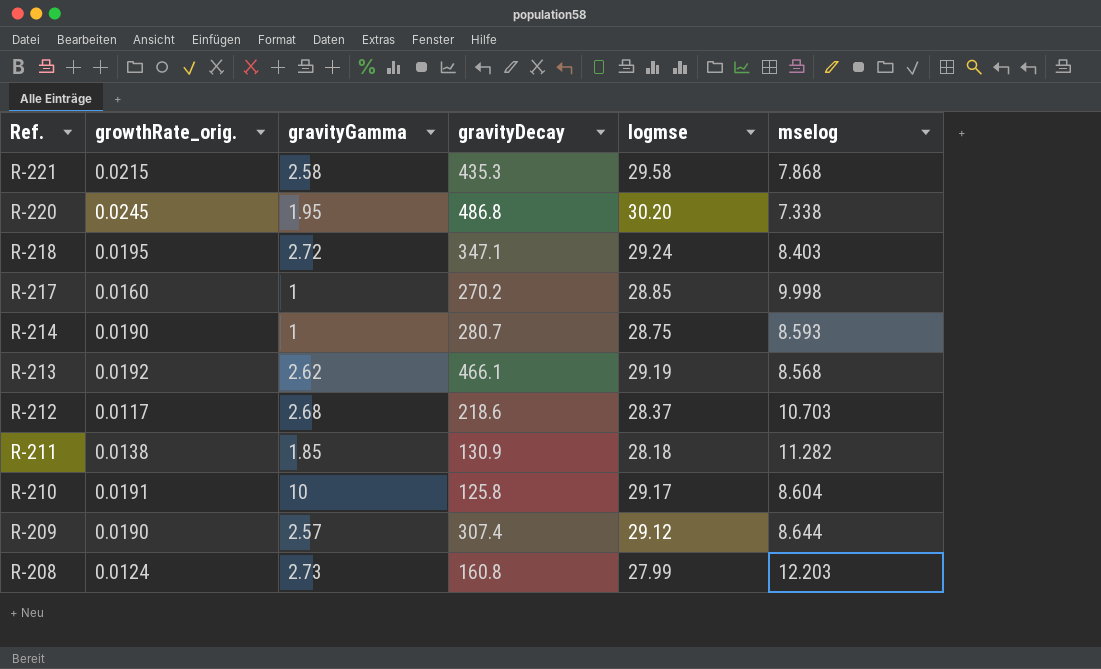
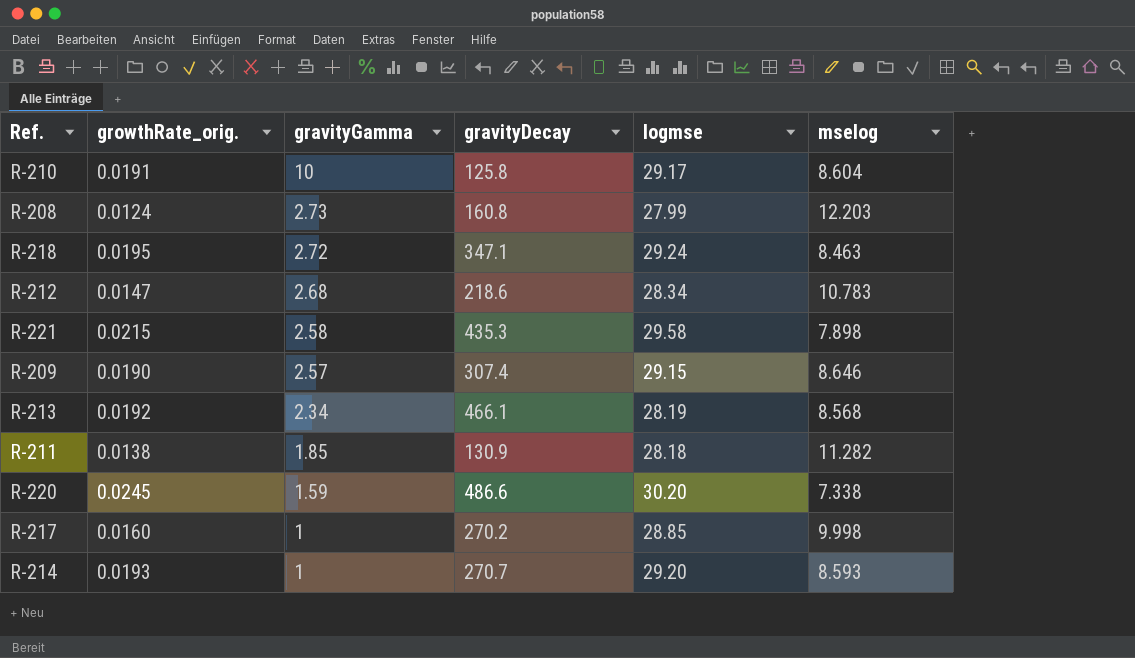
row order: Ref. descending -> gravityGamma descending
R-218 | mselog: 8.403 -> 8.463
R-212 | growthRate_orig.: 0.0117 -> 0.0147
R-212 | logmse: 28.37 -> 28.34
R-212 | mselog: 10.703 -> 10.783
R-221 | mselog: 7.868 -> 7.898
R-209 | logmse: 29.12 -> 29.15
R-209 | mselog: 8.644 -> 8.646
R-213 | gravityGamma: 2.62 -> 2.34
R-213 | logmse: 29.19 -> 28.19
R-220 | gravityGamma: 1.95 -> 1.59
R-220 | gravityDecay: 486.8 -> 486.6
R-214 | growthRate_orig.: 0.0190 -> 0.0193
R-214 | gravityDecay: 280.7 -> 270.7
R-214 | logmse: 28.75 -> 29.20

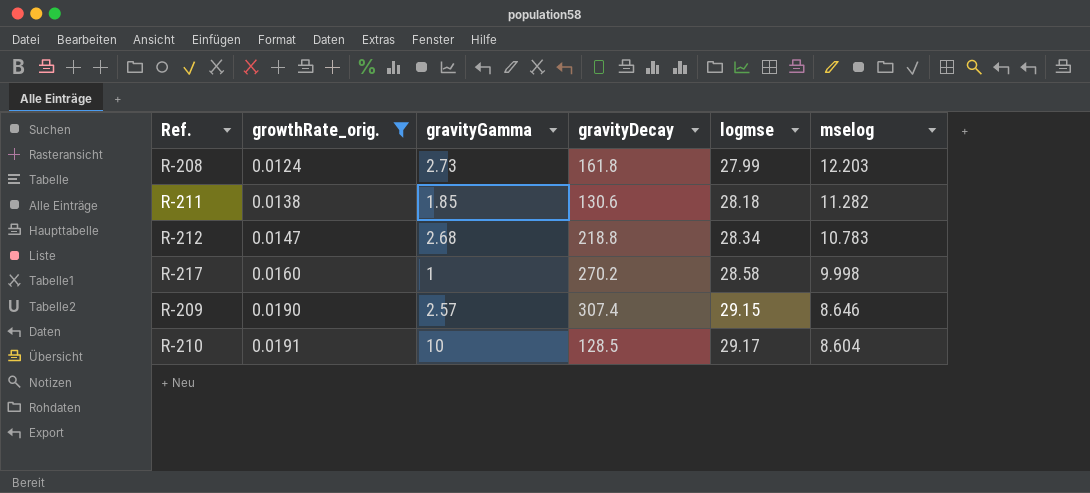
filter: none -> growthRate_orig. <= 0.0191
row order: gravityGamma descending -> growthRate_orig. ascending
R-208 | gravityDecay: 160.8 -> 161.8
R-211 | gravityDecay: 130.9 -> 130.6
R-212 | gravityDecay: 218.6 -> 218.8
R-217 | logmse: 28.85 -> 28.58
R-210 | gravityDecay: 125.8 -> 128.5

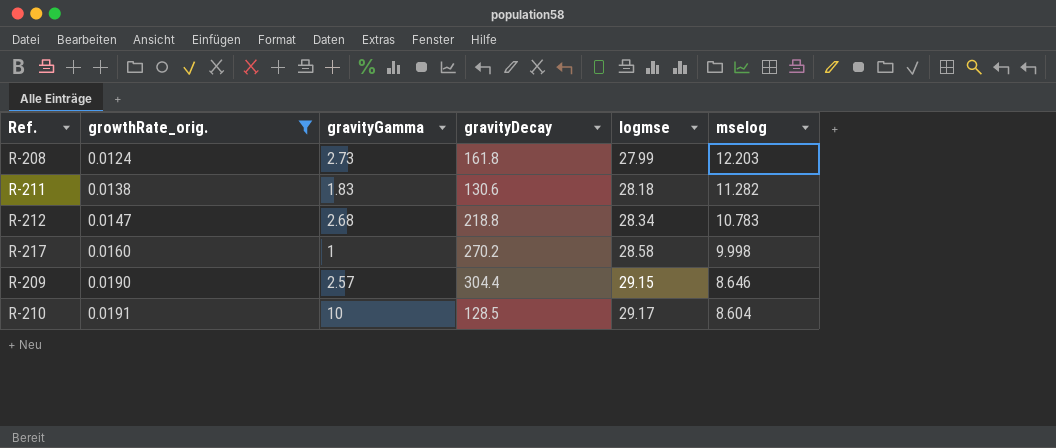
R-211 | gravityGamma: 1.85 -> 1.83
R-209 | gravityDecay: 307.4 -> 304.4

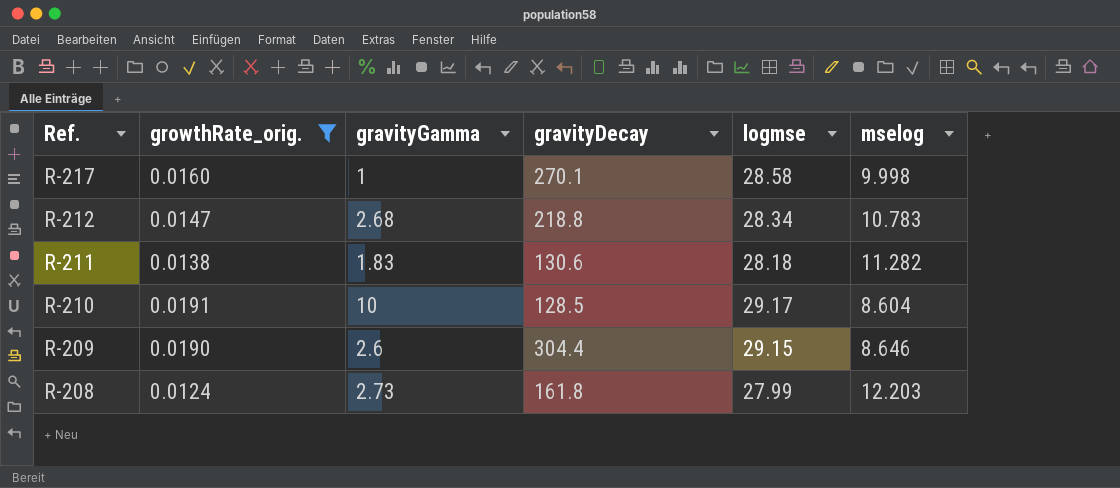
row order: growthRate_orig. ascending -> Ref. descending
R-217 | gravityDecay: 270.2 -> 270.1
R-209 | gravityGamma: 2.57 -> 2.6

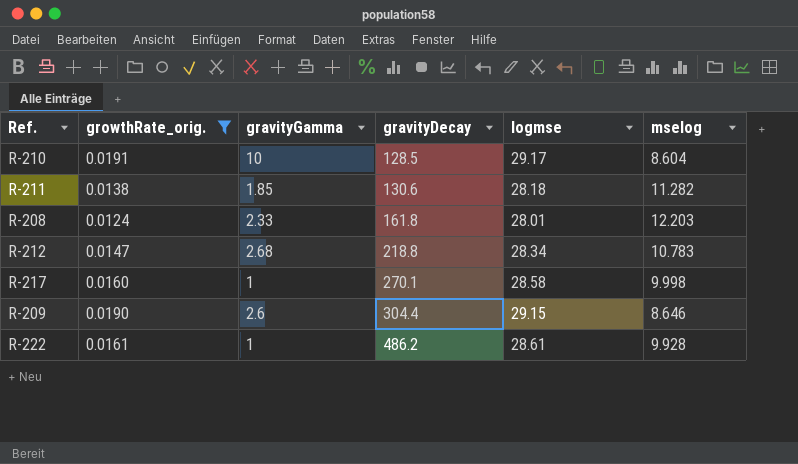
row order: Ref. descending -> gravityDecay ascending
R-211 | gravityGamma: 1.83 -> 1.85
R-208 | gravityGamma: 2.73 -> 2.33
R-208 | logmse: 27.99 -> 28.01
row R-222: none -> 0.0161 | 1 | 486.2 | 28.61 | 9.928

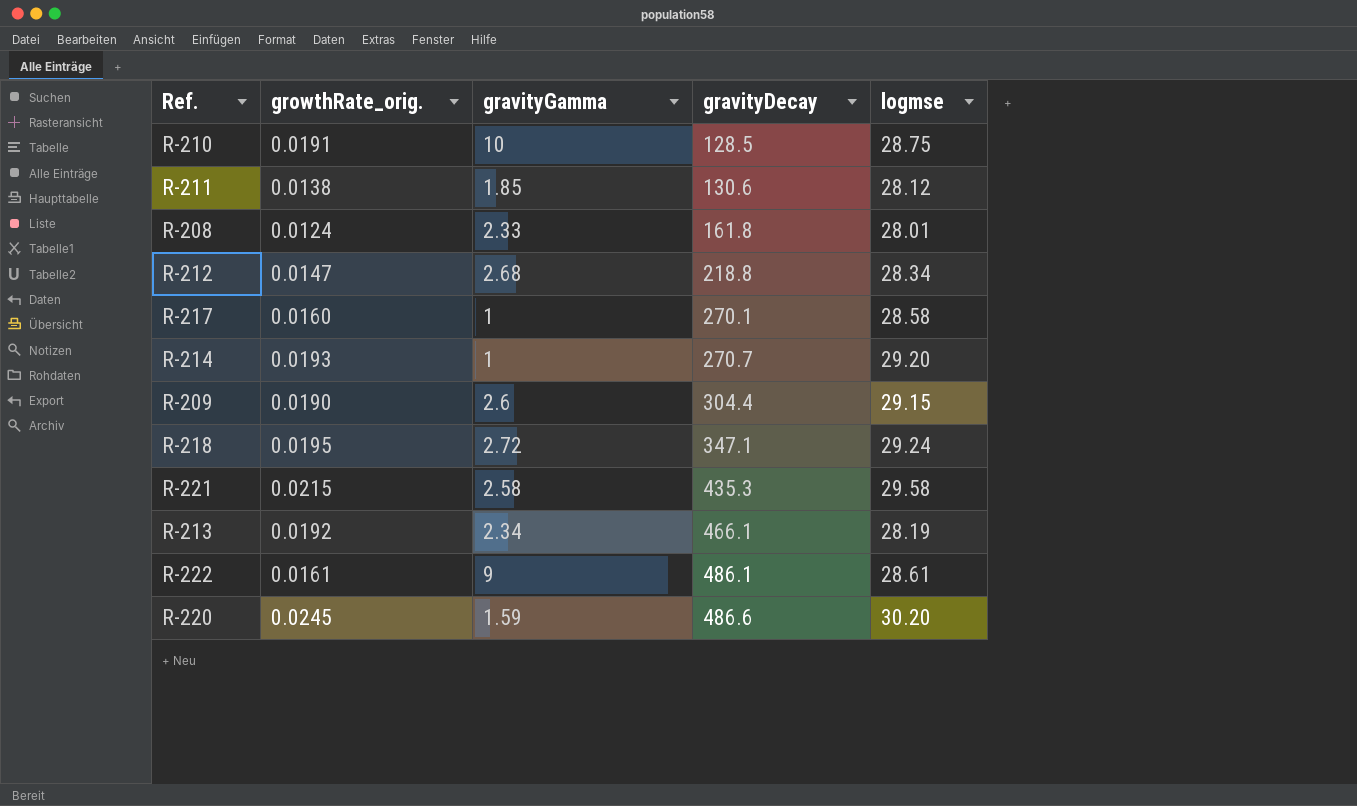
filter: growthRate_orig. <= 0.0191 -> none
column mselog | position: 6 -> none
R-210 | logmse: 29.17 -> 28.75
R-211 | logmse: 28.18 -> 28.12
R-222 | gravityGamma: 1 -> 9
R-222 | gravityDecay: 486.2 -> 486.1

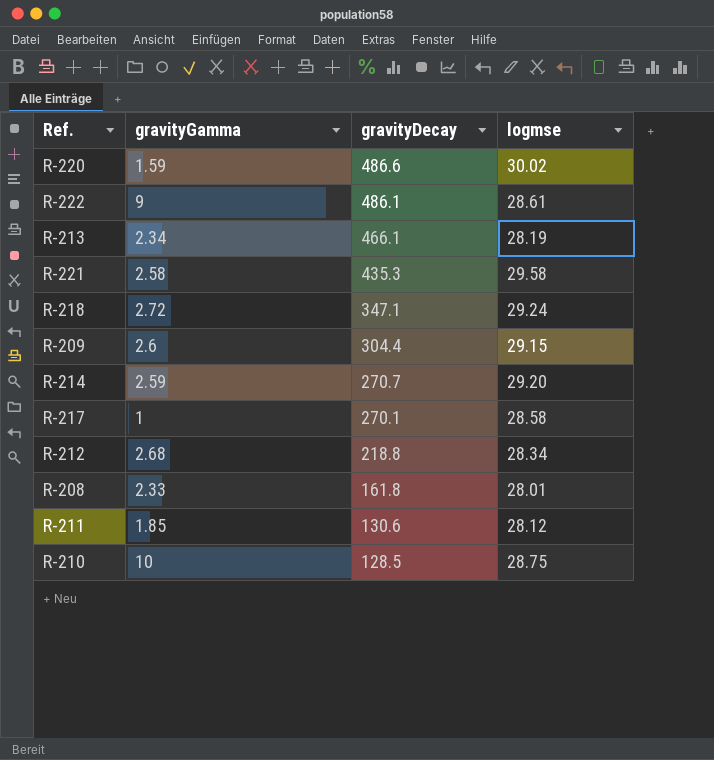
row order: gravityDecay ascending -> gravityDecay descending
column growthRate_orig. | position: 2 -> none
R-220 | logmse: 30.20 -> 30.02
R-214 | gravityGamma: 1 -> 2.59

